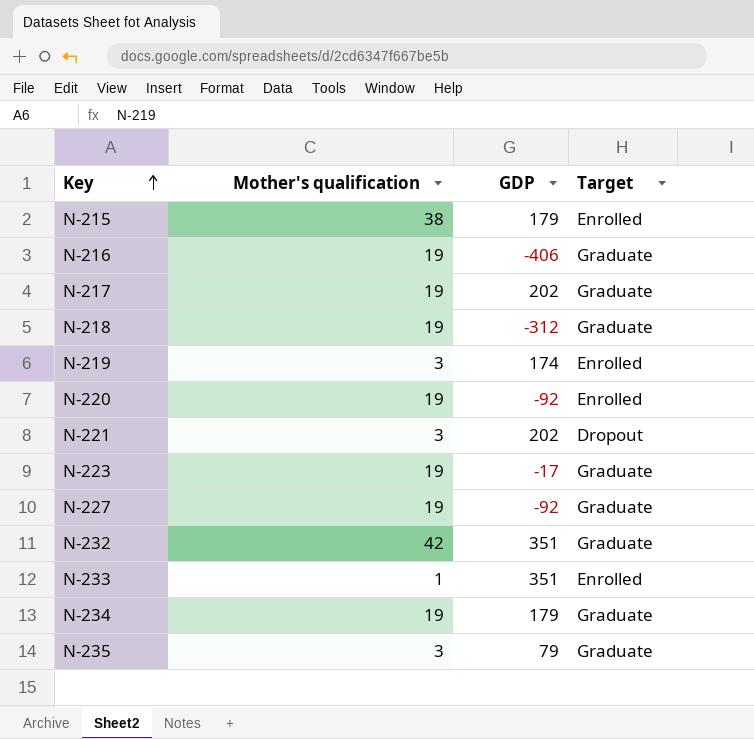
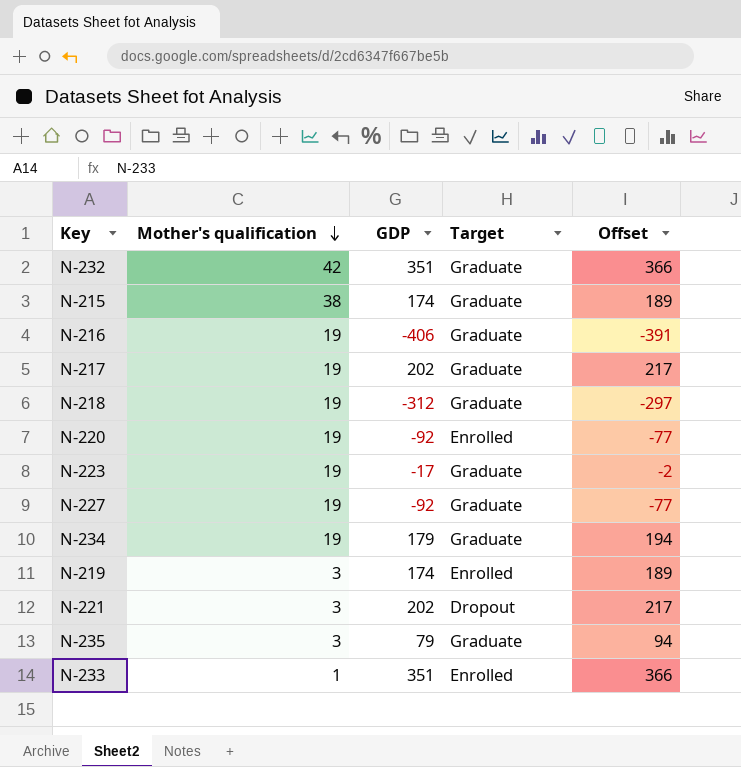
row order: Key ascending -> Mother's qualification descending
column Offset | formula: none -> [GDP] + 15
N-215 | GDP: 179 -> 174
N-215 | Target: Enrolled -> Graduate

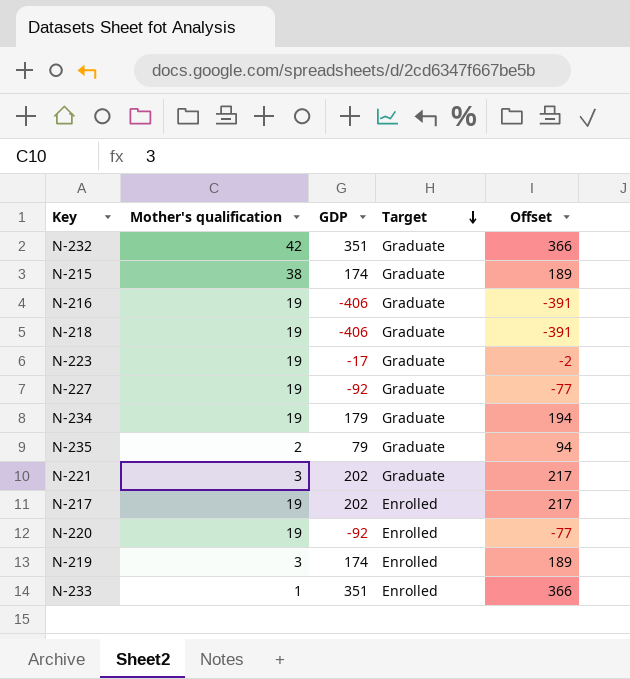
row order: Mother's qualification descending -> Target descending
N-218 | GDP: -312 -> -406
N-218 | Offset: -297 -> -391
N-235 | Mother's qualification: 3 -> 2
N-221 | Target: Dropout -> Graduate
N-217 | Target: Graduate -> Enrolled

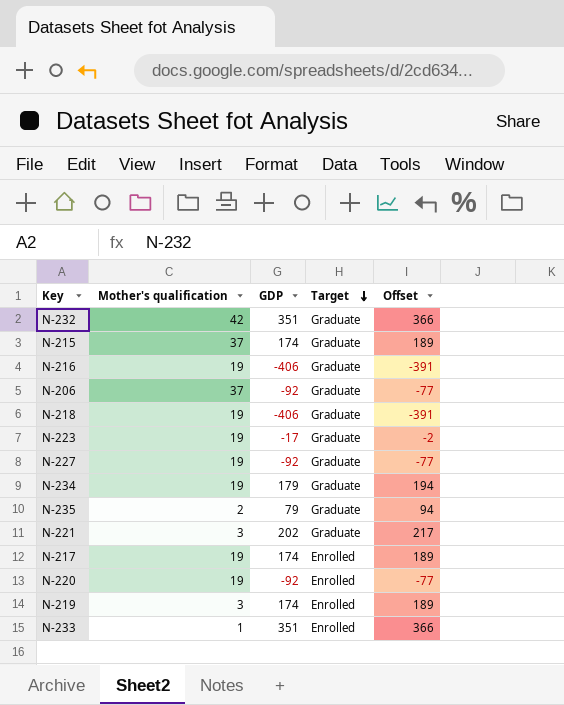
N-215 | Mother's qualification: 38 -> 37
row N-206: none -> 37 | -92 | Graduate | -77
N-217 | GDP: 202 -> 174
N-217 | Offset: 217 -> 189

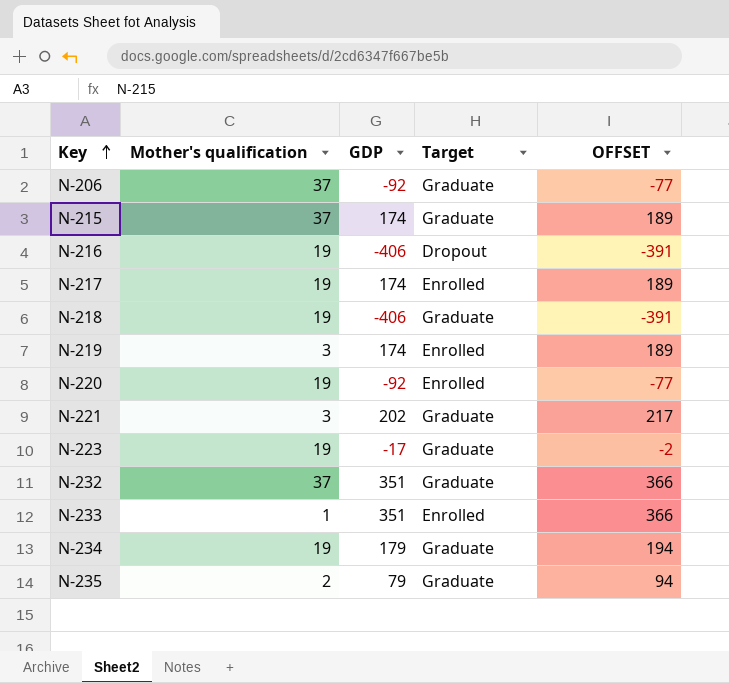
row order: Target descending -> Key ascending
column name: Offset -> OFFSET
row N-227: 19 | -92 | Graduate | -77 -> none
N-216 | Target: Graduate -> Dropout
N-232 | Mother's qualification: 42 -> 37

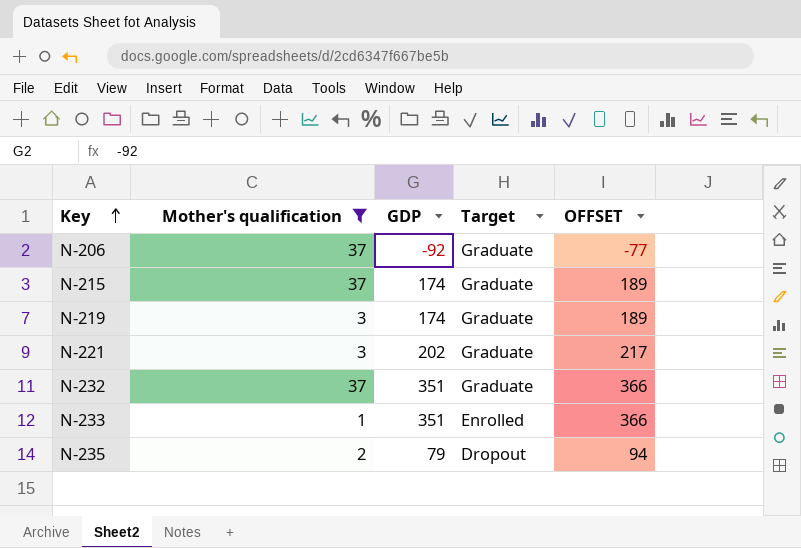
filter: none -> Mother's qualification != 19
N-219 | Target: Enrolled -> Graduate
N-235 | Target: Graduate -> Dropout

